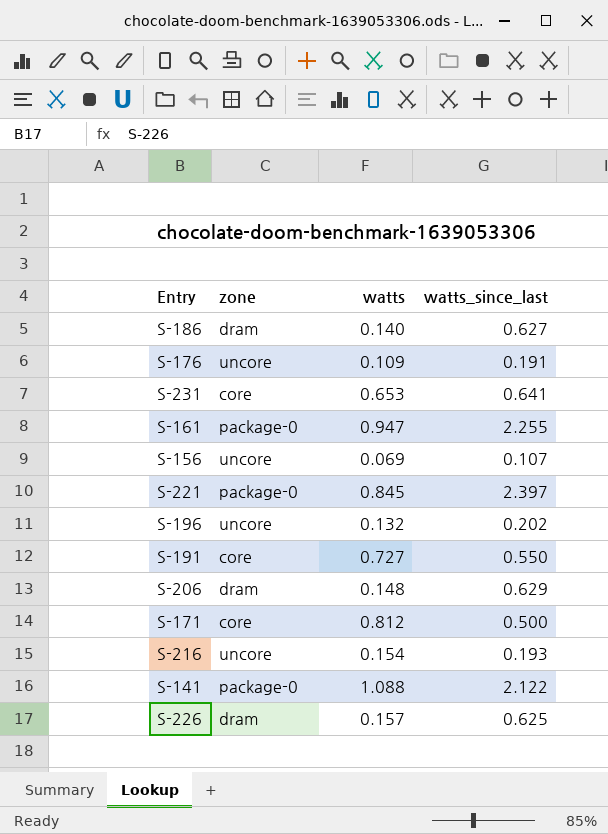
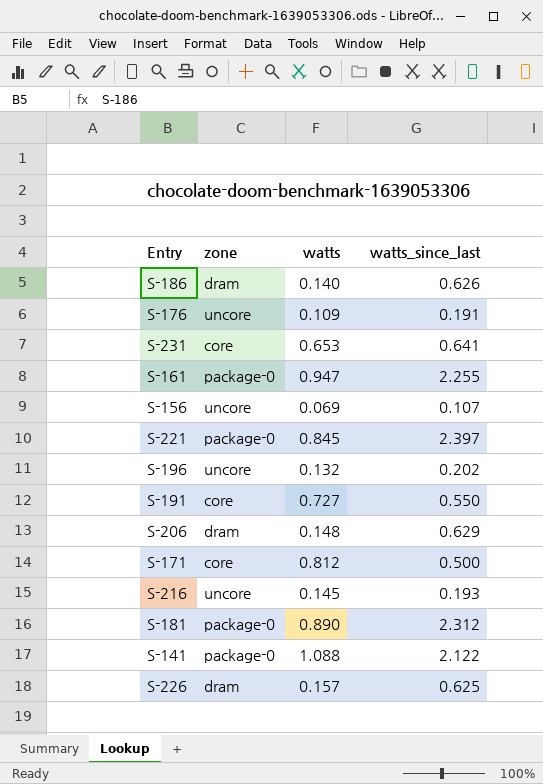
S-186 | watts_since_last: 0.627 -> 0.626
S-216 | watts: 0.154 -> 0.145
row S-181: none -> package-0 | 0.890 | 2.312

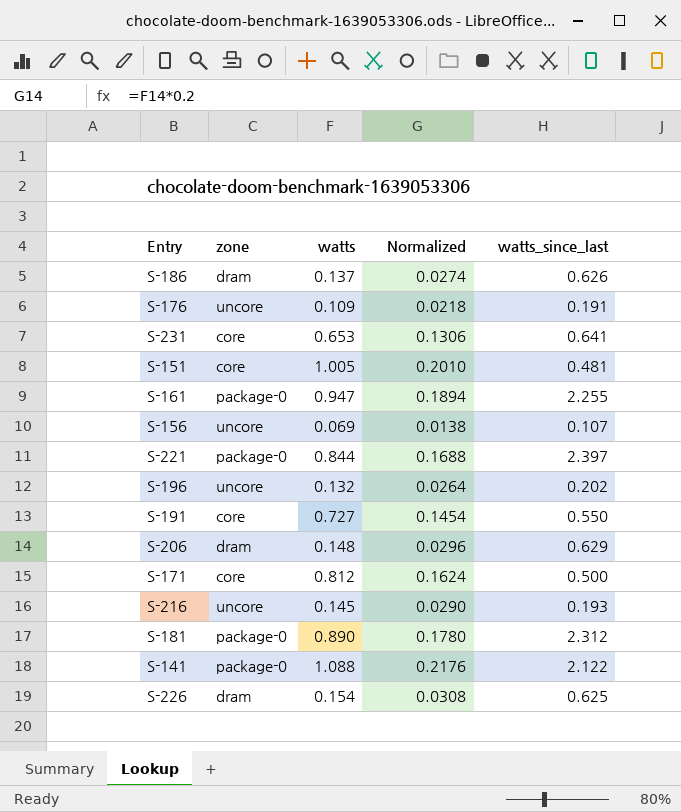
column Normalized | formula: none -> [watts] * 0.2
S-186 | watts: 0.140 -> 0.137
row S-151: none -> core | 1.005 | 0.2010 | 0.481
S-221 | watts: 0.845 -> 0.844
S-226 | watts: 0.157 -> 0.154

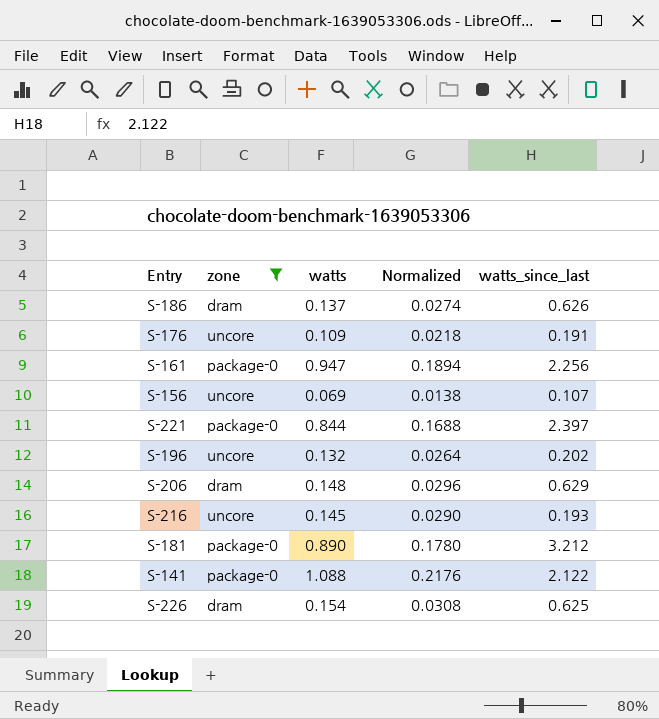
filter: none -> zone != core
S-161 | watts_since_last: 2.255 -> 2.256
S-181 | watts_since_last: 2.312 -> 3.212

